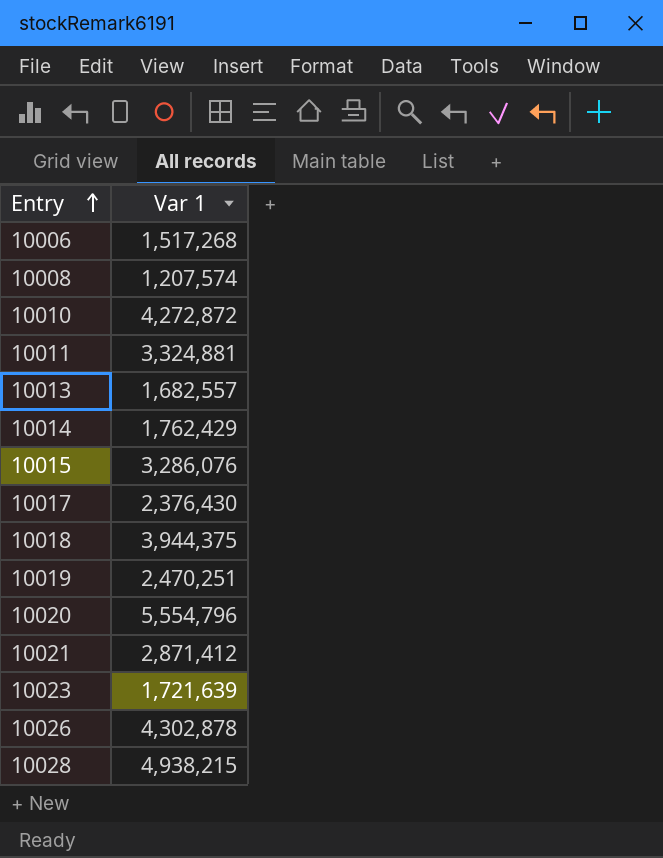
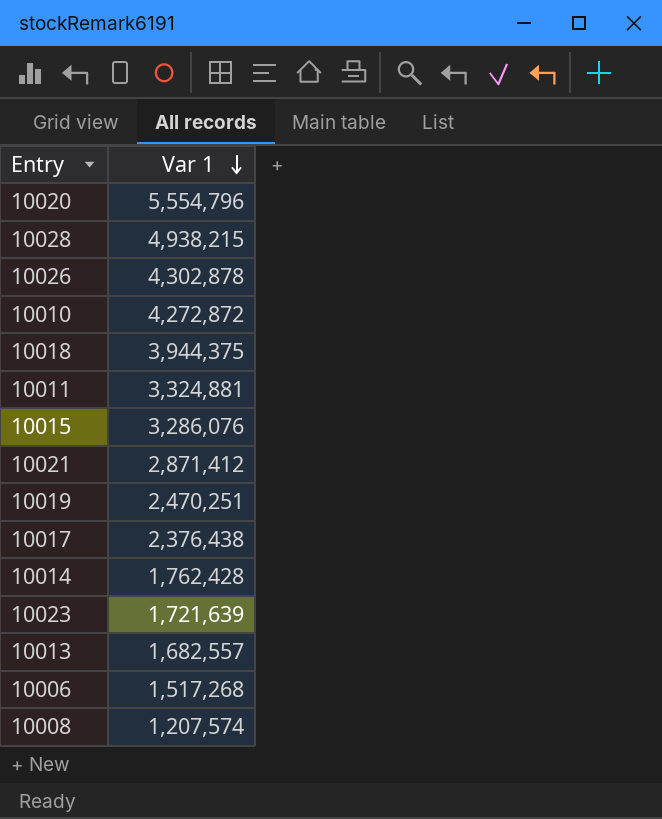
row order: Entry ascending -> Var 1 descending
10017 | Var 1: 2,376,430 -> 2,376,438
10014 | Var 1: 1,762,429 -> 1,762,428

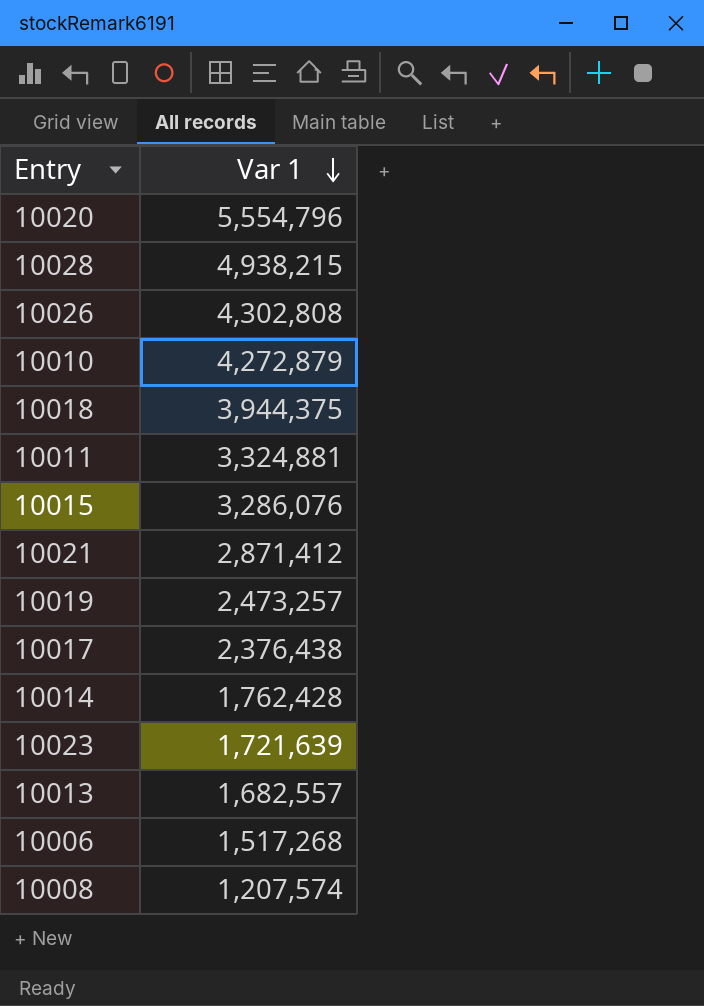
10026 | Var 1: 4,302,878 -> 4,302,808
10010 | Var 1: 4,272,872 -> 4,272,879
10019 | Var 1: 2,470,251 -> 2,473,257

